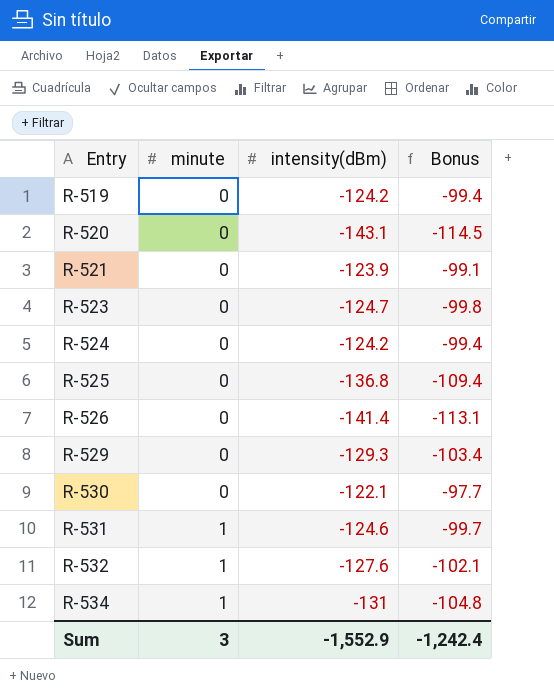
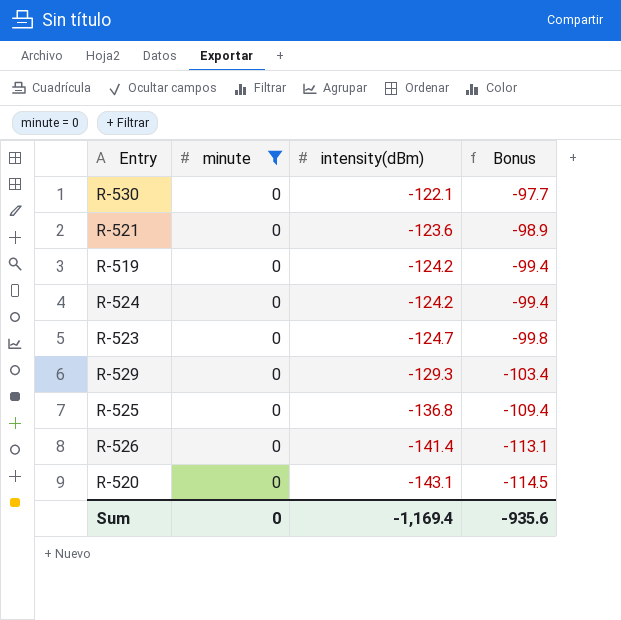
filter: none -> minute = 0
row order: Entry ascending -> intensity(dBm) descending
R-521 | intensity(dBm): -123.9 -> -123.6
R-521 | Bonus: -99.1 -> -98.9
Sum | minute: 3 -> 0
Sum | intensity(dBm): -1,552.9 -> -1,169.4
Sum | Bonus: -1,242.4 -> -935.6

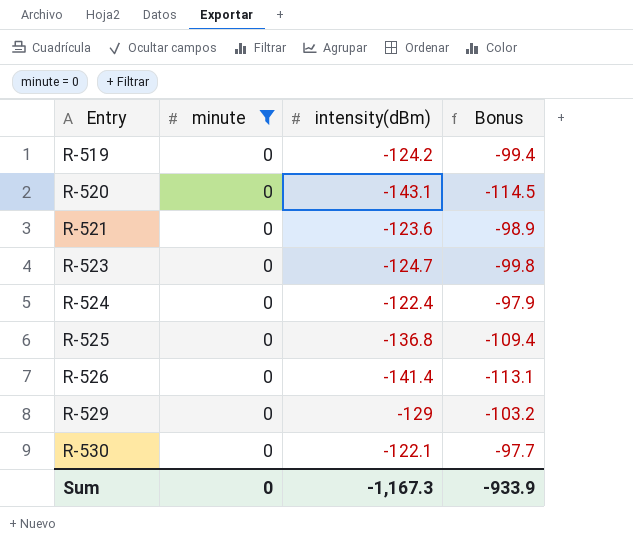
row order: intensity(dBm) descending -> Entry ascending
R-524 | intensity(dBm): -124.2 -> -122.4
R-524 | Bonus: -99.4 -> -97.9
R-529 | intensity(dBm): -129.3 -> -129
R-529 | Bonus: -103.4 -> -103.2
Sum | intensity(dBm): -1,169.4 -> -1,167.3
Sum | Bonus: -935.6 -> -933.9

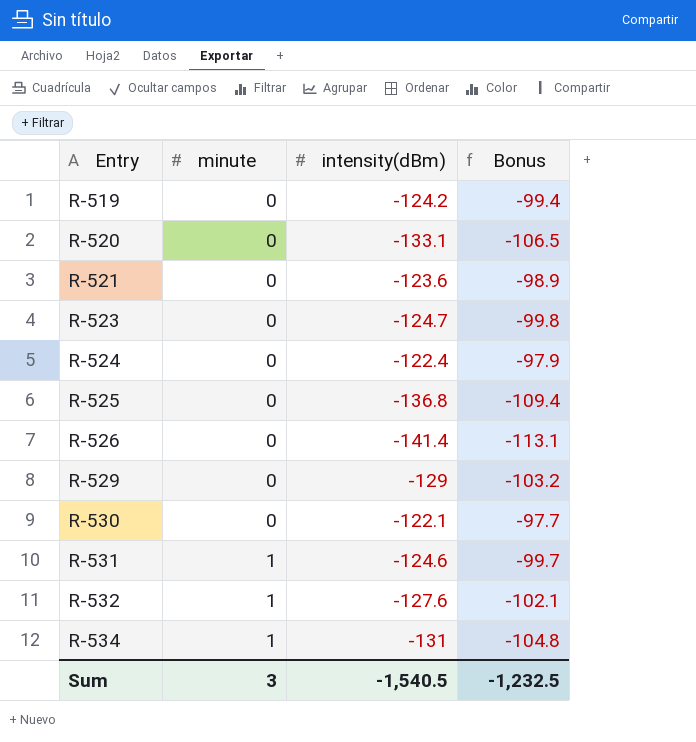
filter: minute = 0 -> none
R-520 | intensity(dBm): -143.1 -> -133.1
R-520 | Bonus: -114.5 -> -106.5
Sum | minute: 0 -> 3
Sum | intensity(dBm): -1,167.3 -> -1,540.5
Sum | Bonus: -933.9 -> -1,232.5

